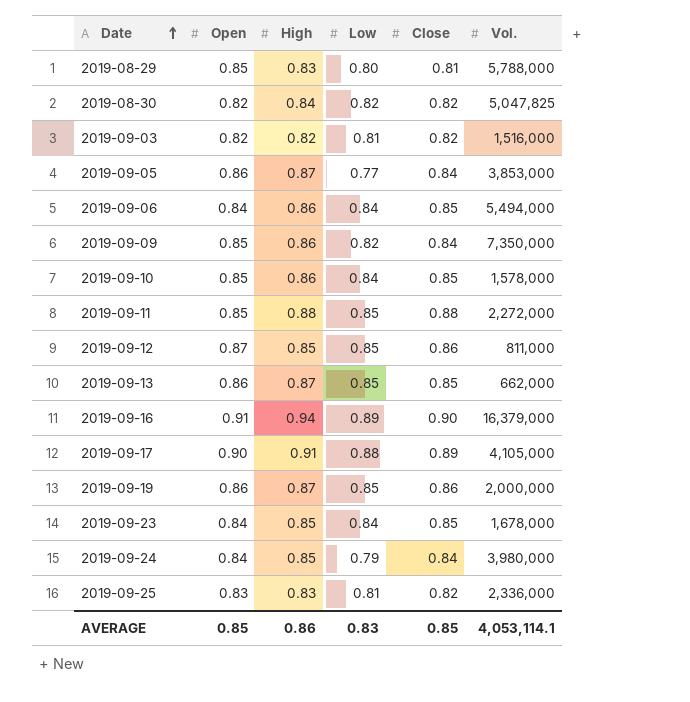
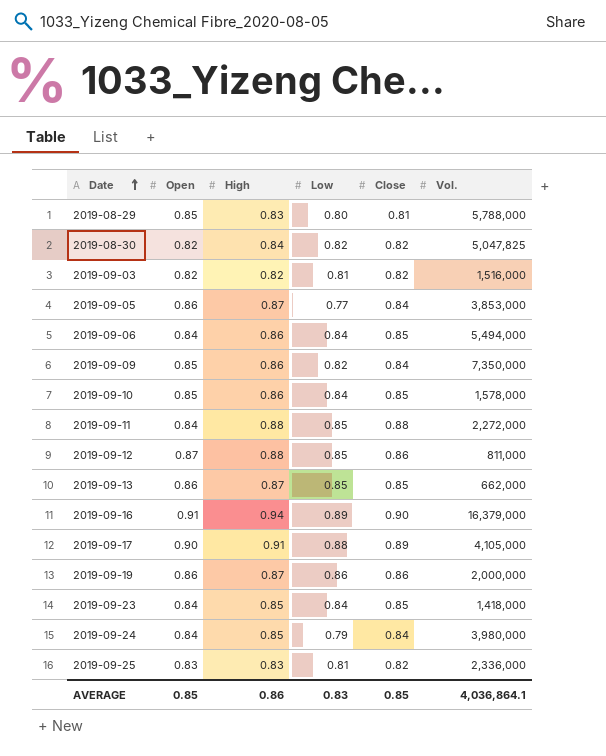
2019-09-11 | Open: 0.85 -> 0.84
2019-09-12 | High: 0.85 -> 0.88
2019-09-19 | Low: 0.85 -> 0.86
2019-09-23 | Vol.: 1,678,000 -> 1,418,000
AVERAGE | Vol.: 4,053,114.1 -> 4,036,864.1

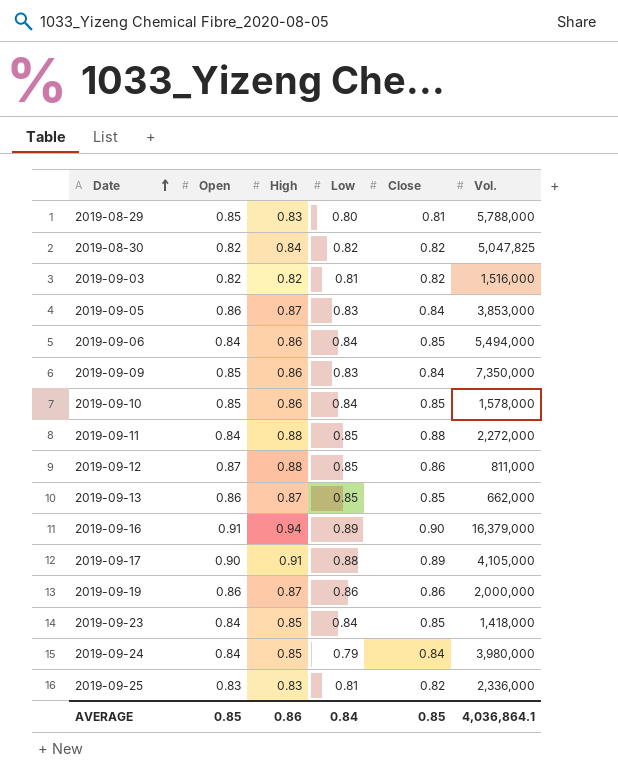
2019-09-05 | Low: 0.77 -> 0.83
2019-09-09 | Low: 0.82 -> 0.83
AVERAGE | Low: 0.83 -> 0.84

